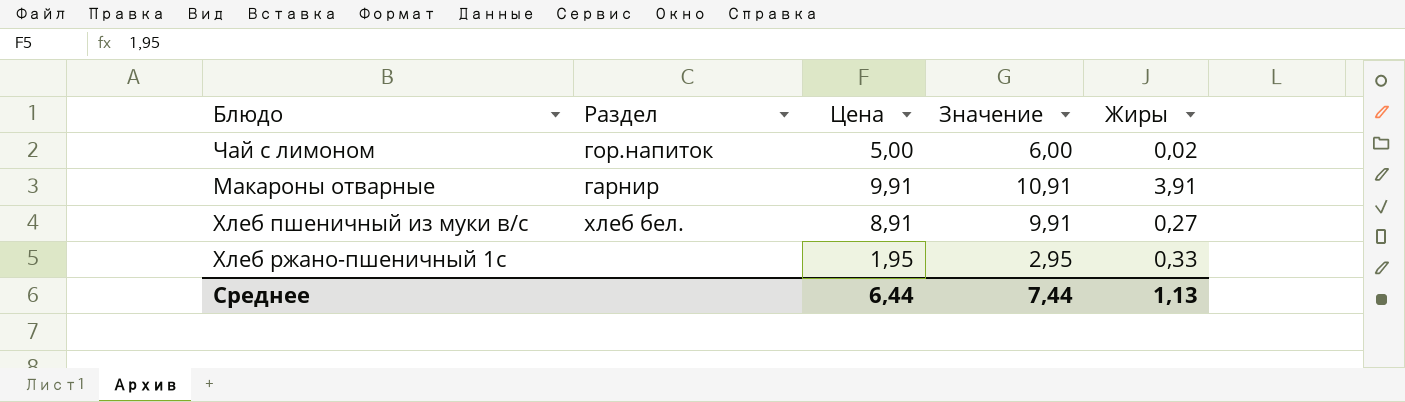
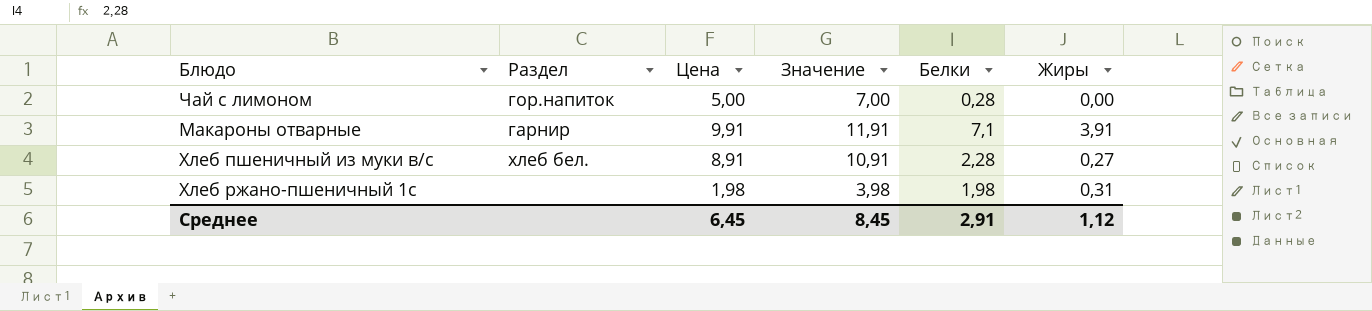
column Значение | formula: [Цена] + 1 -> [Цена] + 2
column Белки | position: none -> 5
Чай с лимоном | Жиры: 0,02 -> 0,00
Хлеб ржано-пшеничный 1с | Цена: 1,95 -> 1,98
Хлеб ржано-пшеничный 1с | Жиры: 0,33 -> 0,31
Среднее | Цена: 6,44 -> 6,45
Среднее | Значение: 7,44 -> 8,45
Среднее | Жиры: 1,13 -> 1,12

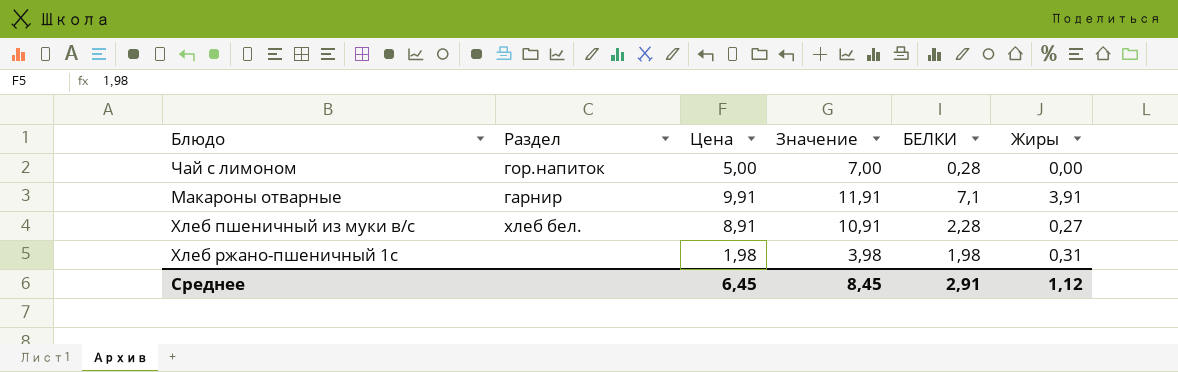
column name: Белки -> БЕЛКИ

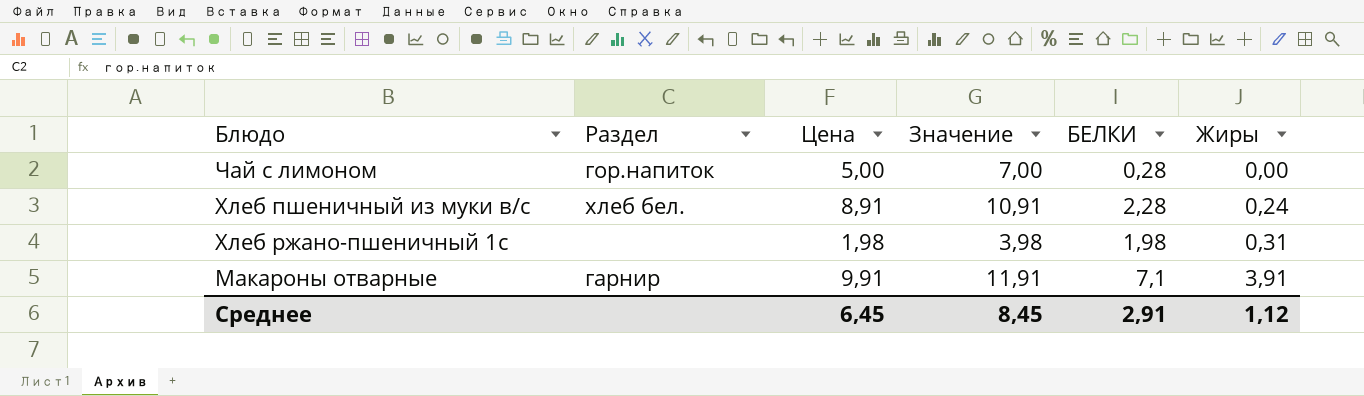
row order: none -> Жиры ascending
Хлеб пшеничный из муки в/с | Жиры: 0,27 -> 0,24

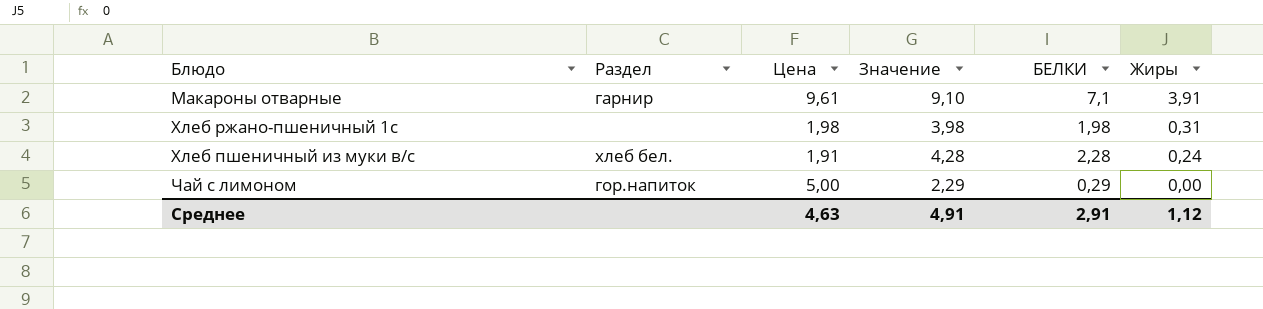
row order: Жиры ascending -> Жиры descending
column Значение | formula: [Цена] + 2 -> [БЕЛКИ] + 2
Макароны отварные | Цена: 9,91 -> 9,61
Хлеб пшеничный из муки в/с | Цена: 8,91 -> 1,91
Чай с лимоном | БЕЛКИ: 0,28 -> 0,29
Среднее | Цена: 6,45 -> 4,63
Среднее | Значение: 8,45 -> 4,91

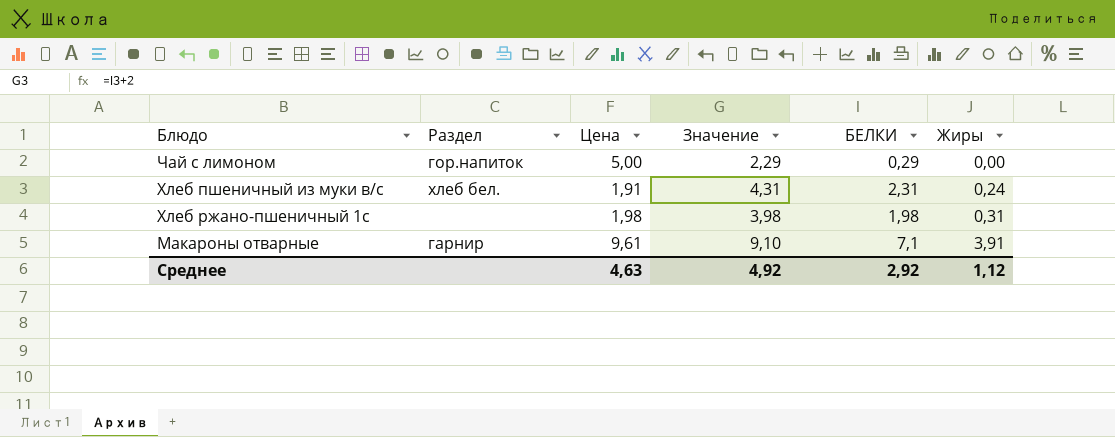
row order: Жиры descending -> Жиры ascending
Хлеб пшеничный из муки в/с | Значение: 4,28 -> 4,31
Хлеб пшеничный из муки в/с | БЕЛКИ: 2,28 -> 2,31
Среднее | Значение: 4,91 -> 4,92
Среднее | БЕЛКИ: 2,91 -> 2,92

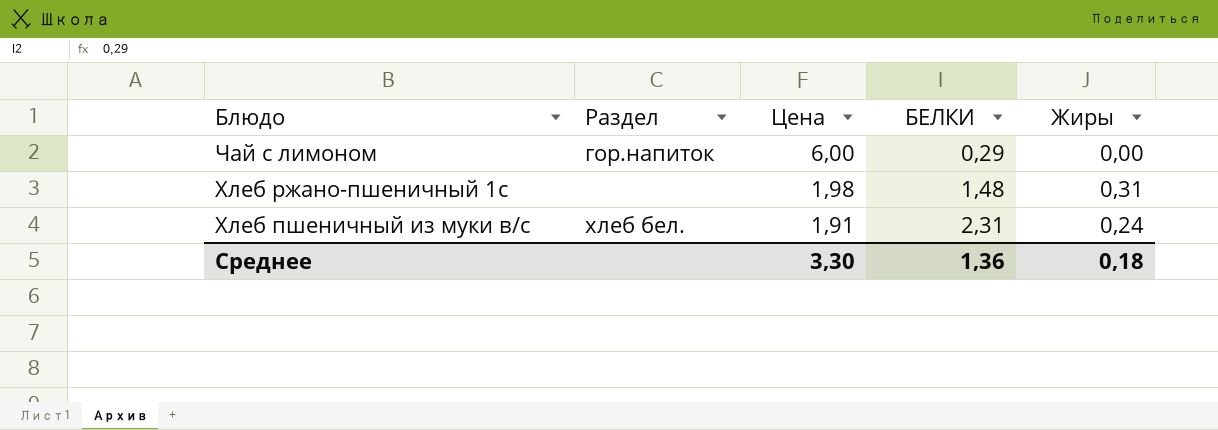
row order: Жиры ascending -> Блюдо descending
column Значение | formula: [БЕЛКИ] + 2 -> none
row Макароны отварные: гарнир | 9,61 | 9,10 | 7,1 | 3,91 -> none
Чай с лимоном | Цена: 5,00 -> 6,00
Хлеб ржано-пшеничный 1с | БЕЛКИ: 1,98 -> 1,48
Среднее | Цена: 4,63 -> 3,30
Среднее | БЕЛКИ: 2,92 -> 1,36
Среднее | Жиры: 1,12 -> 0,18

